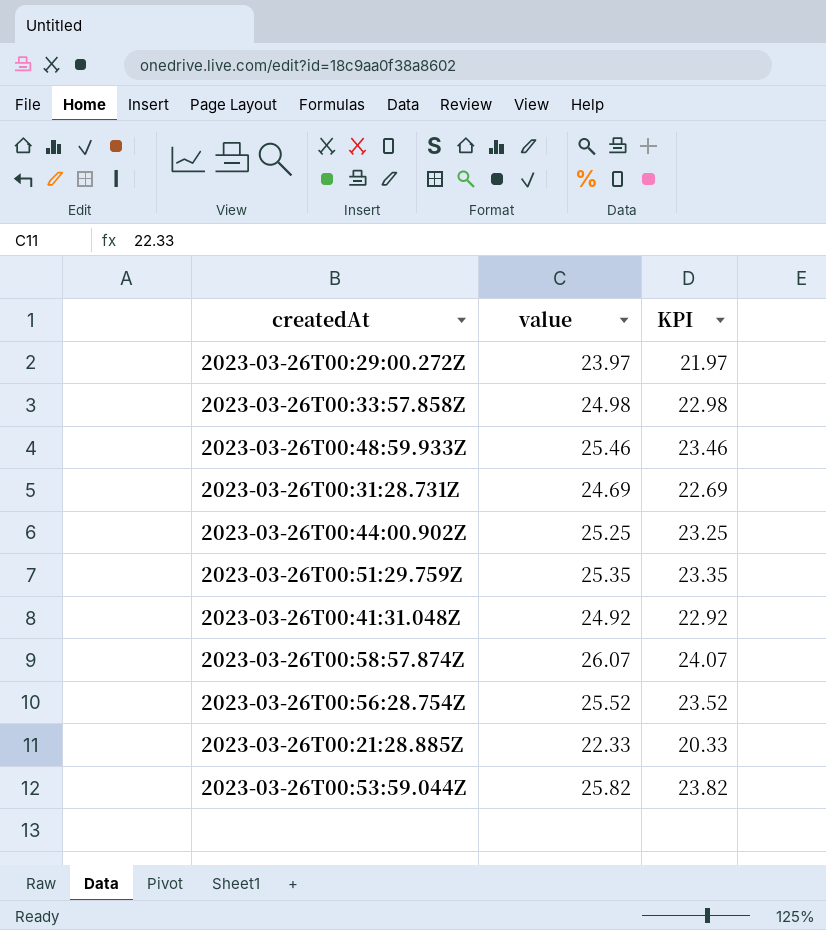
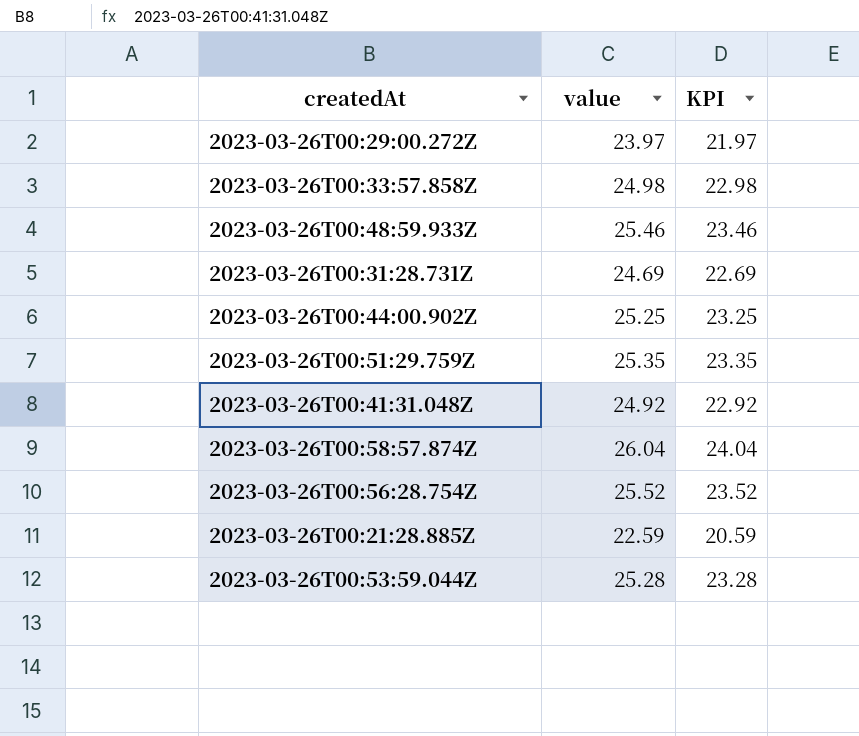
2023-03-26T00:58:57.874Z | value: 26.07 -> 26.04
2023-03-26T00:58:57.874Z | KPI: 24.07 -> 24.04
2023-03-26T00:21:28.885Z | value: 22.33 -> 22.59
2023-03-26T00:21:28.885Z | KPI: 20.33 -> 20.59
2023-03-26T00:53:59.044Z | value: 25.82 -> 25.28
2023-03-26T00:53:59.044Z | KPI: 23.82 -> 23.28

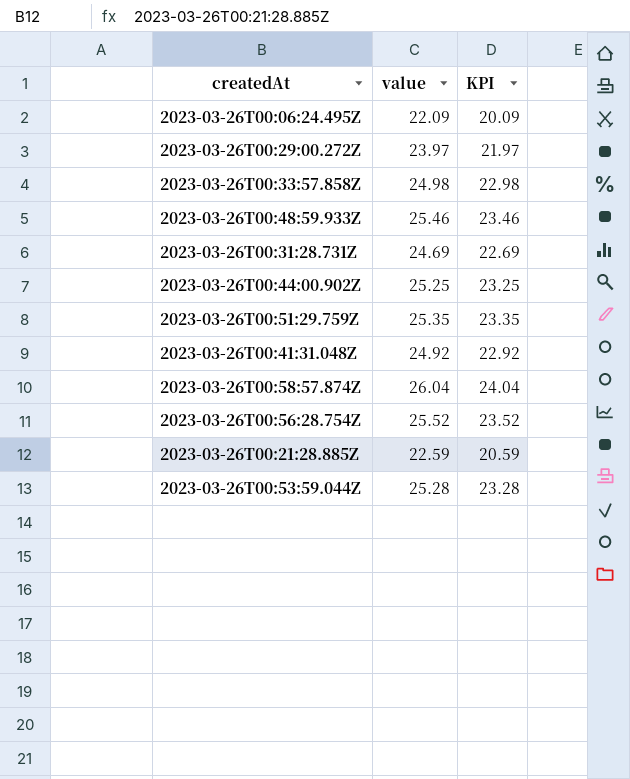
row 2023-03-26T00:06:24.495Z: none -> 22.09 | 20.09

